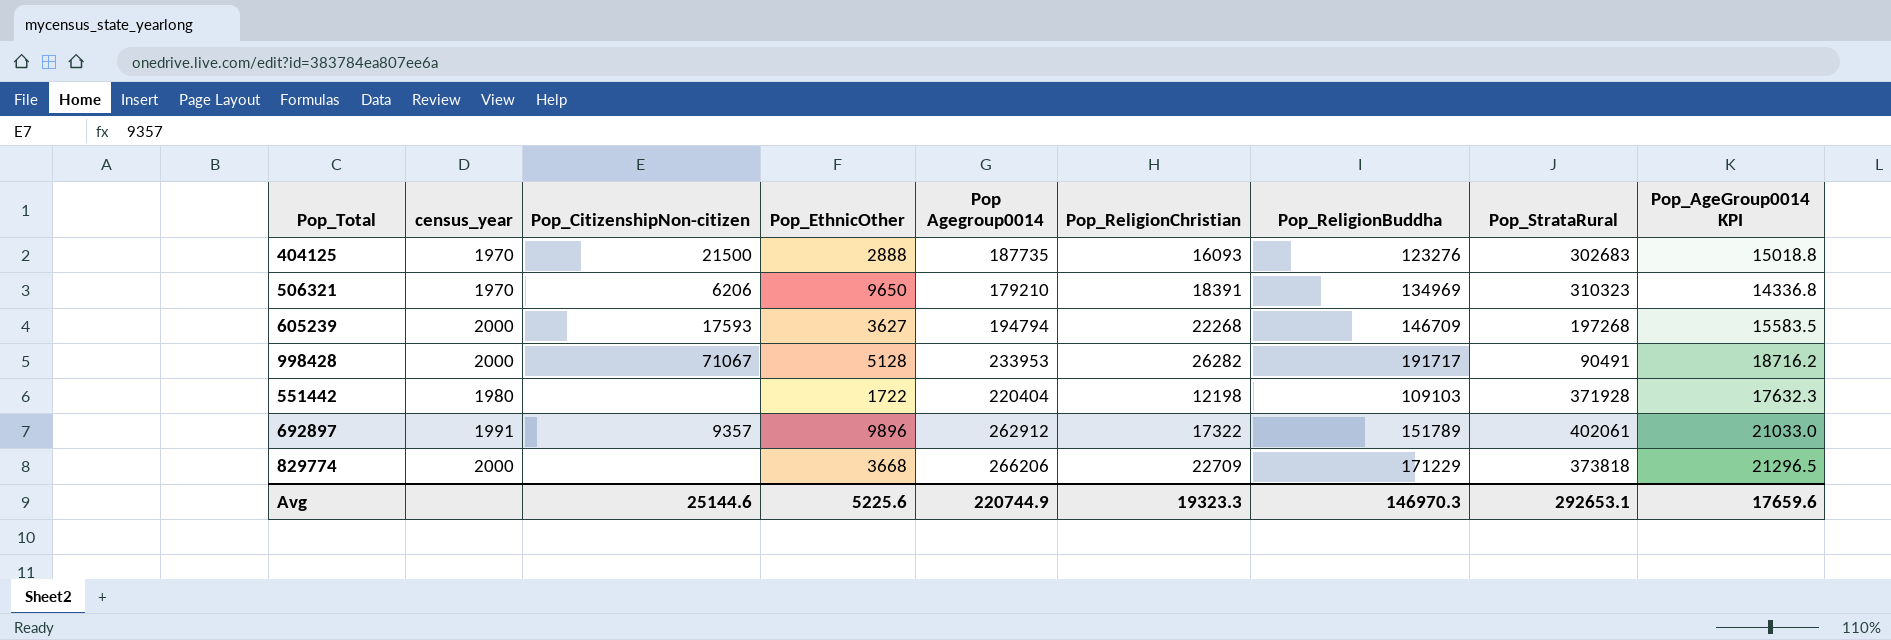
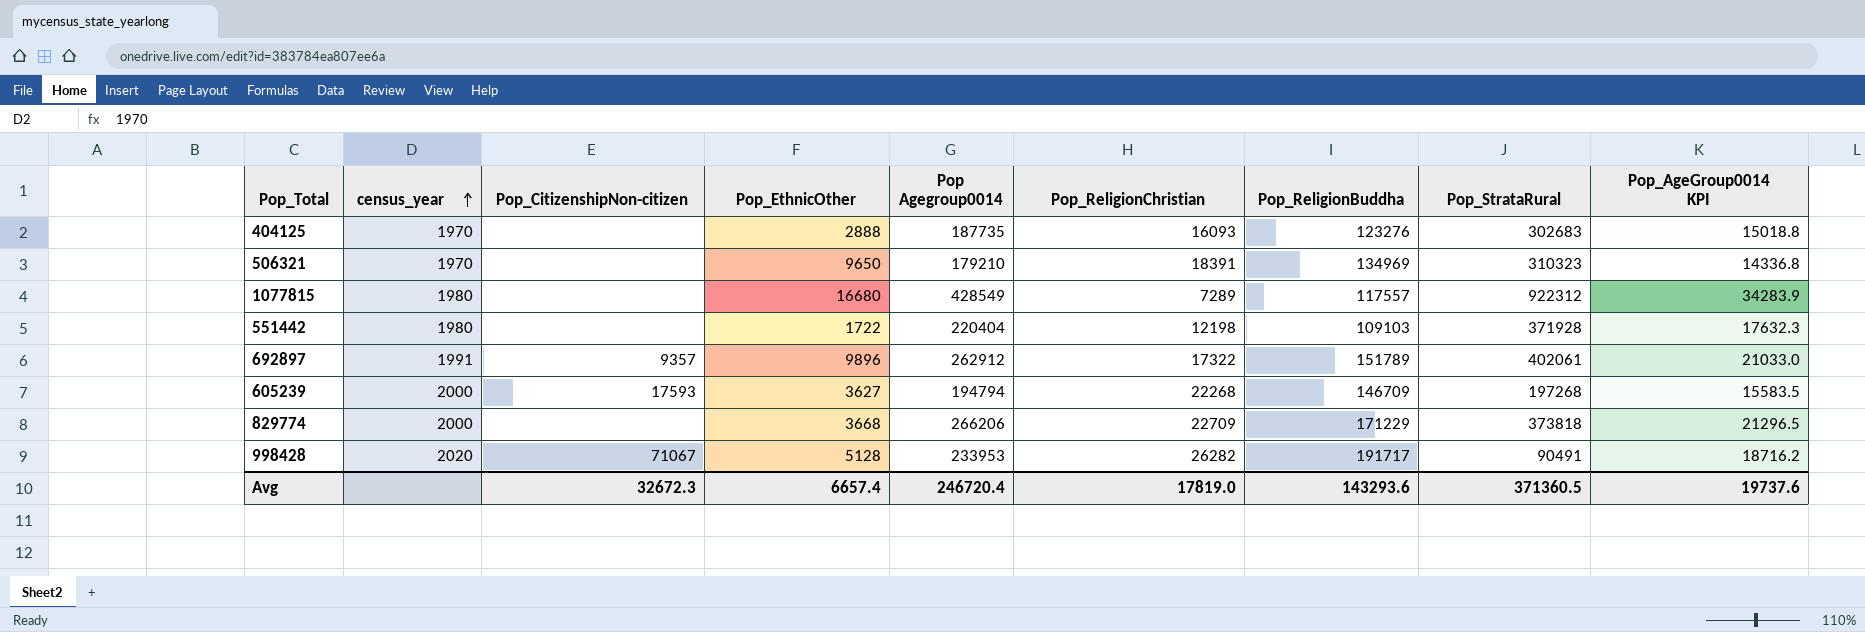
row order: none -> census_year ascending
404125 | Pop_CitizenshipNon-citizen: 21500 -> none
506321 | Pop_CitizenshipNon-citizen: 6206 -> none
row 1077815: none -> 1980 | none | 16680 | 428549 | 7289 | 117557 | 922312 | 34283.9
998428 | census_year: 2000 -> 2020
Avg | Pop_CitizenshipNon-citizen: 25144.6 -> 32672.3
Avg | Pop_EthnicOther: 5225.6 -> 6657.4
Avg | Pop Agegroup0014: 220744.9 -> 246720.4
Avg | Pop_ReligionChristian: 19323.3 -> 17819.0
Avg | Pop_ReligionBuddha: 146970.3 -> 143293.6
Avg | Pop_StrataRural: 292653.1 -> 371360.5
Avg | Pop_AgeGroup0014 KPI: 17659.6 -> 19737.6

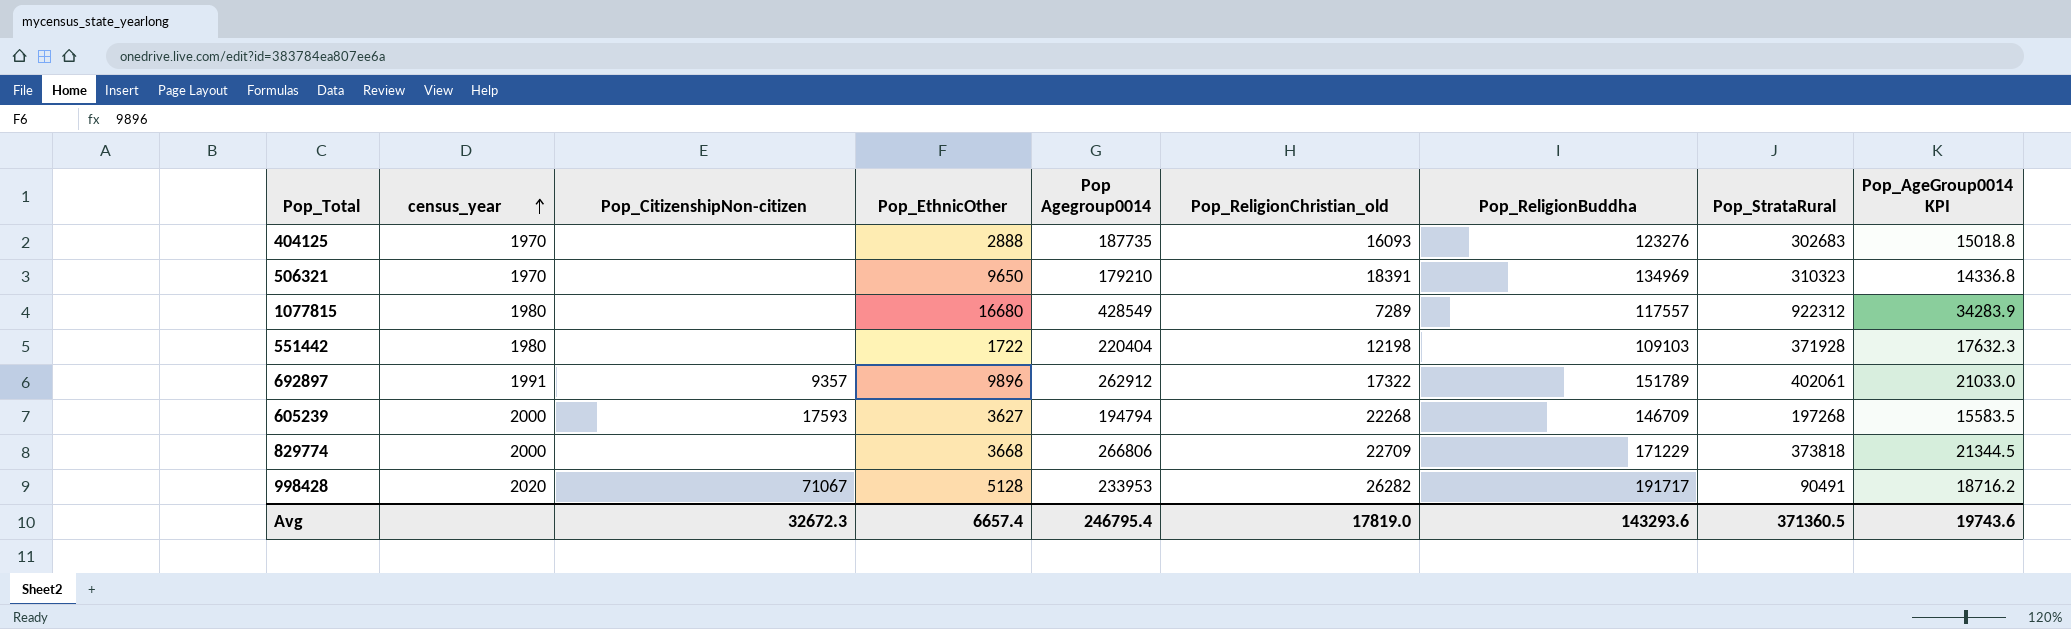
column name: Pop_ReligionChristian -> Pop_ReligionChristian_old
829774 | Pop Agegroup0014: 266206 -> 266806
829774 | Pop_AgeGroup0014 KPI: 21296.5 -> 21344.5
Avg | Pop Agegroup0014: 246720.4 -> 246795.4
Avg | Pop_AgeGroup0014 KPI: 19737.6 -> 19743.6

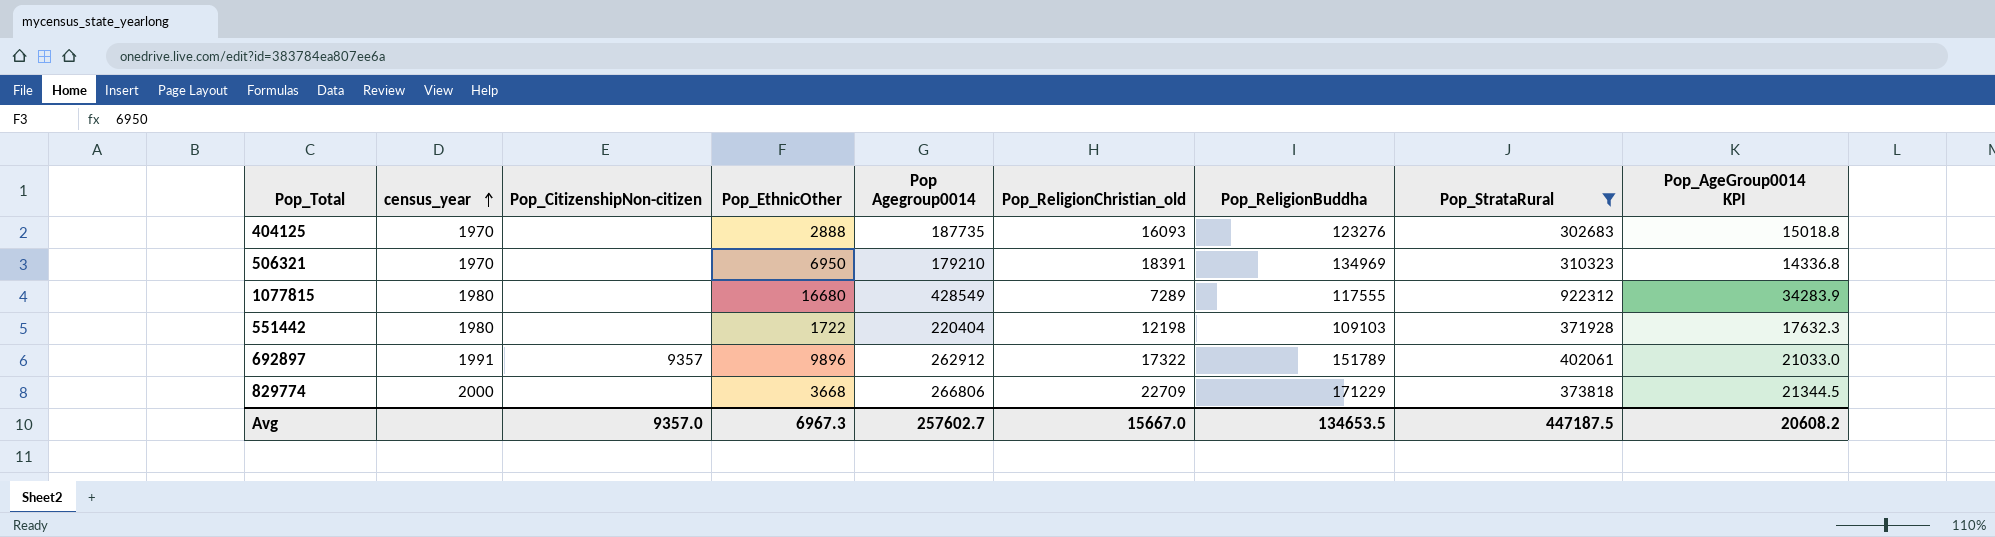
filter: none -> Pop_StrataRural >= 302683
506321 | Pop_EthnicOther: 9650 -> 6950
1077815 | Pop_ReligionBuddha: 117557 -> 117555
Avg | Pop_CitizenshipNon-citizen: 32672.3 -> 9357.0
Avg | Pop_EthnicOther: 6657.4 -> 6967.3
Avg | Pop Agegroup0014: 246795.4 -> 257602.7
Avg | Pop_ReligionChristian_old: 17819.0 -> 15667.0
Avg | Pop_ReligionBuddha: 143293.6 -> 134653.5
Avg | Pop_StrataRural: 371360.5 -> 447187.5
Avg | Pop_AgeGroup0014 KPI: 19743.6 -> 20608.2

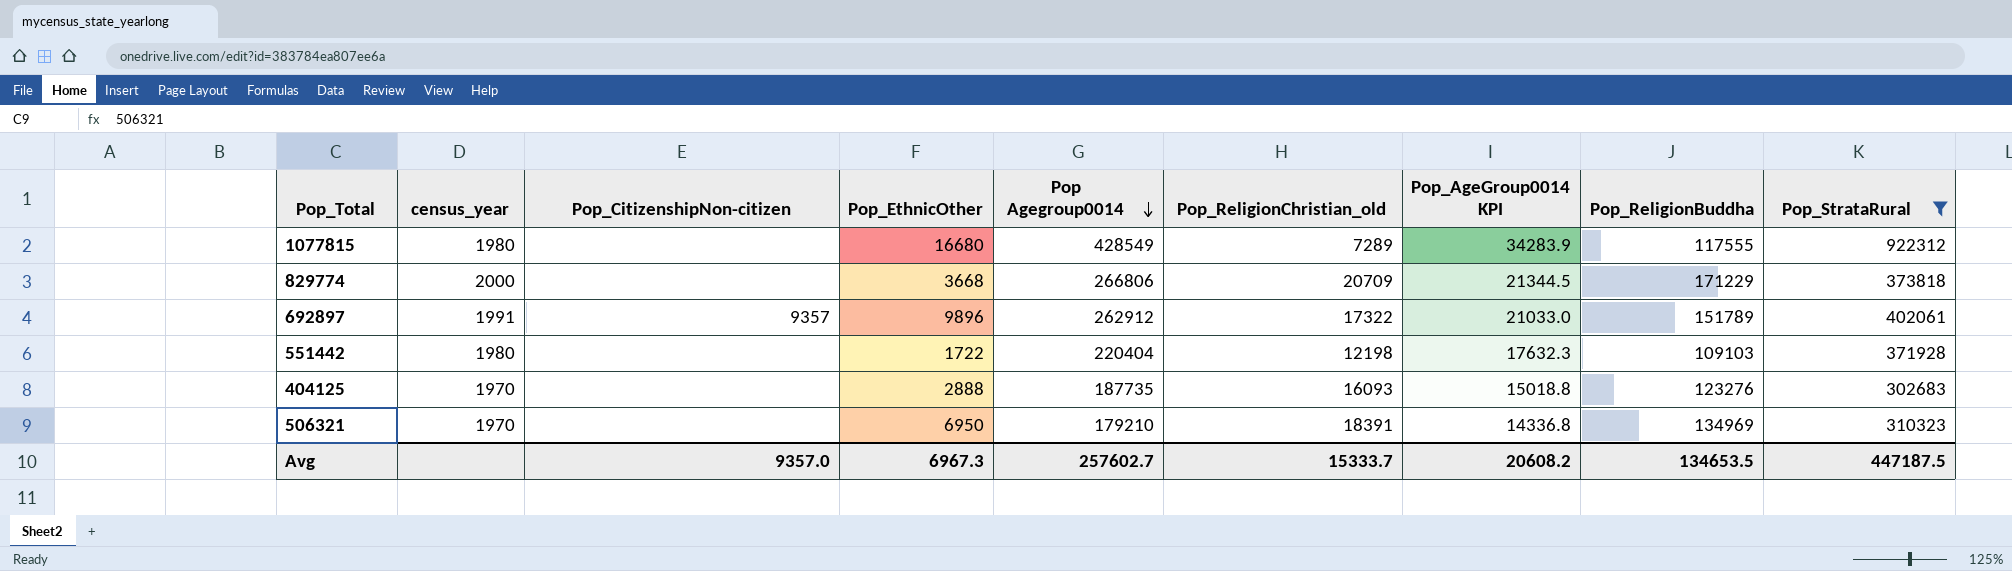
row order: census_year ascending -> Pop Agegroup0014 descending
column Pop_AgeGroup0014 KPI | position: 9 -> 7
829774 | Pop_ReligionChristian_old: 22709 -> 20709
Avg | Pop_ReligionChristian_old: 15667.0 -> 15333.7

